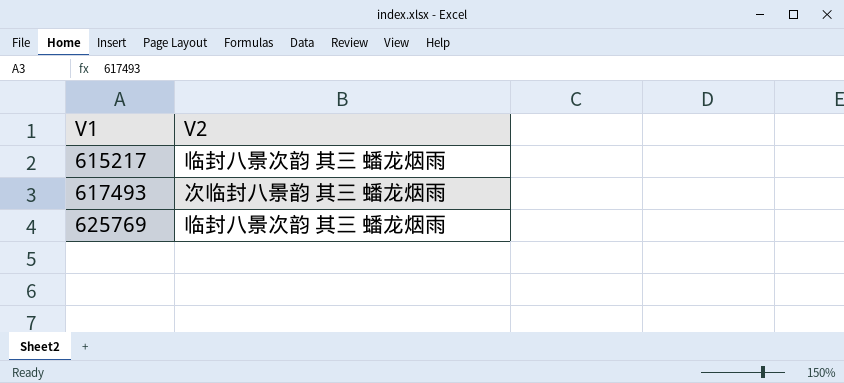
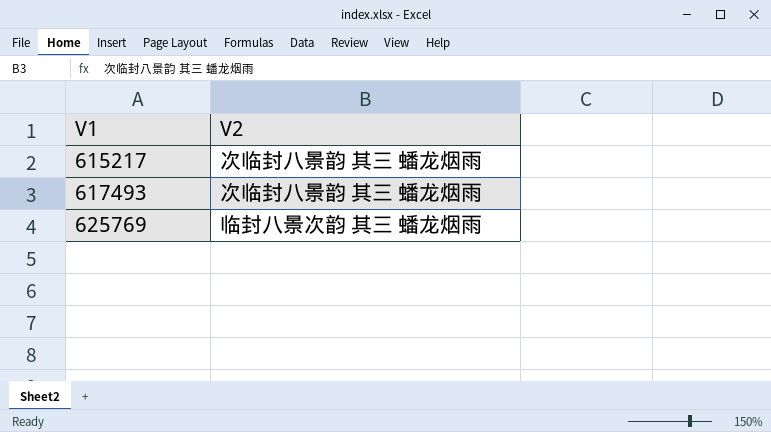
615217 | V2: 临封八景次韵 其三 蟠龙烟雨 -> 次临封八景韵 其三 蟠龙烟雨

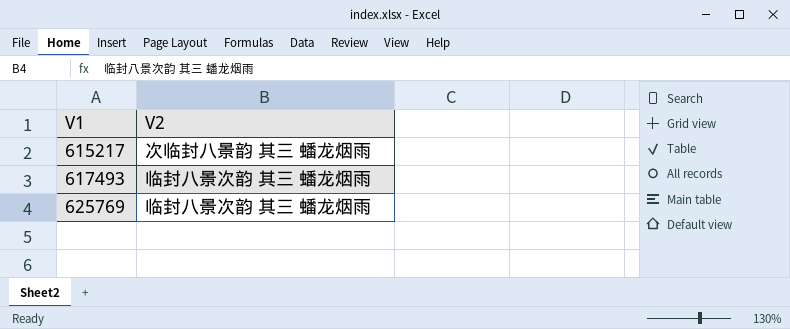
617493 | V2: 次临封八景韵 其三 蟠龙烟雨 -> 临封八景次韵 其三 蟠龙烟雨

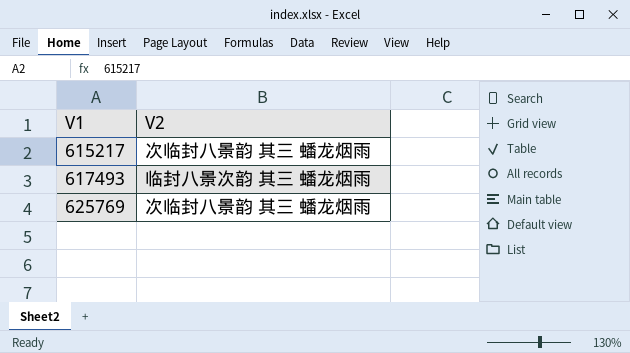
625769 | V2: 临封八景次韵 其三 蟠龙烟雨 -> 次临封八景韵 其三 蟠龙烟雨

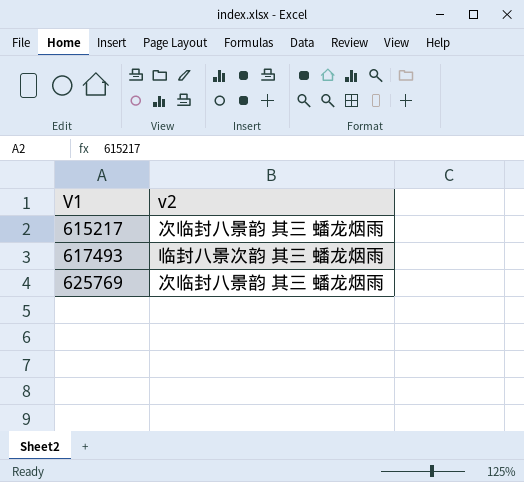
column name: V2 -> v2

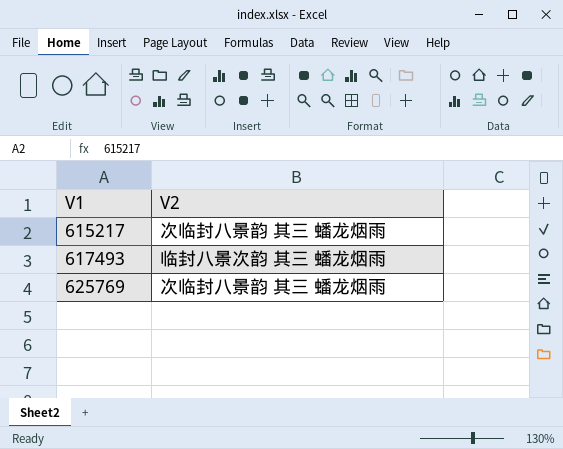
column name: v2 -> V2

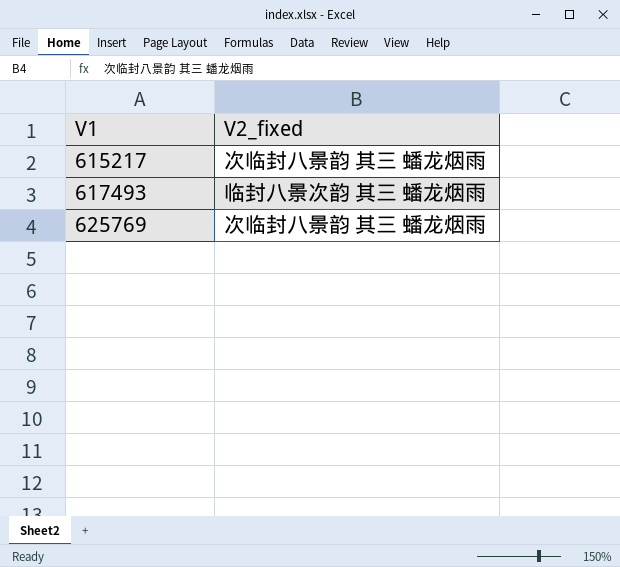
column name: V2 -> V2_fixed

